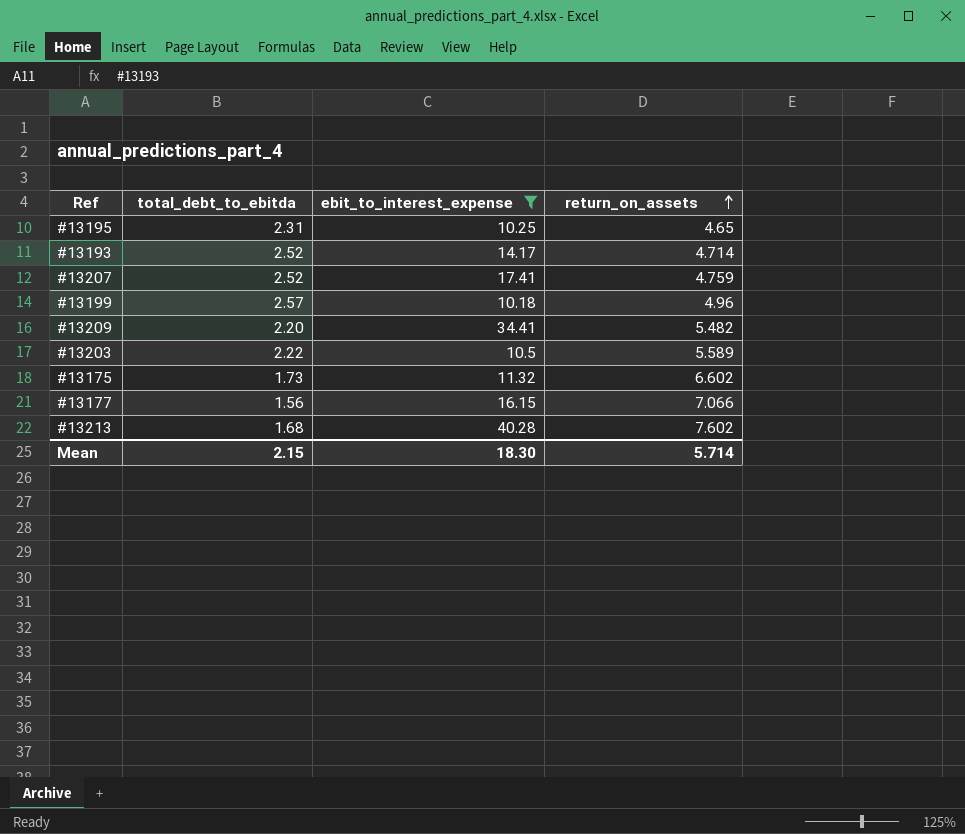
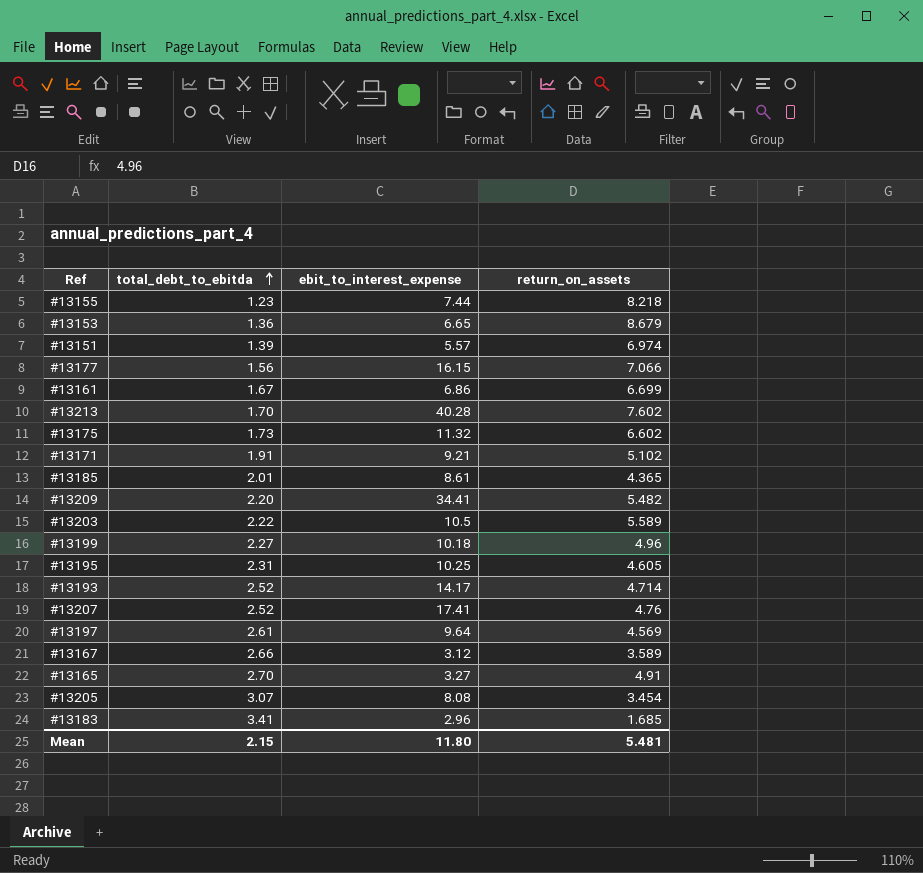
filter: ebit_to_interest_expense >= 10.18 -> none
row order: return_on_assets ascending -> total_debt_to_ebitda ascending
#13213 | total_debt_to_ebitda: 1.68 -> 1.70
#13199 | total_debt_to_ebitda: 2.57 -> 2.27
#13195 | return_on_assets: 4.65 -> 4.605
#13207 | return_on_assets: 4.759 -> 4.76
Mean | ebit_to_interest_expense: 18.30 -> 11.80
Mean | return_on_assets: 5.714 -> 5.481

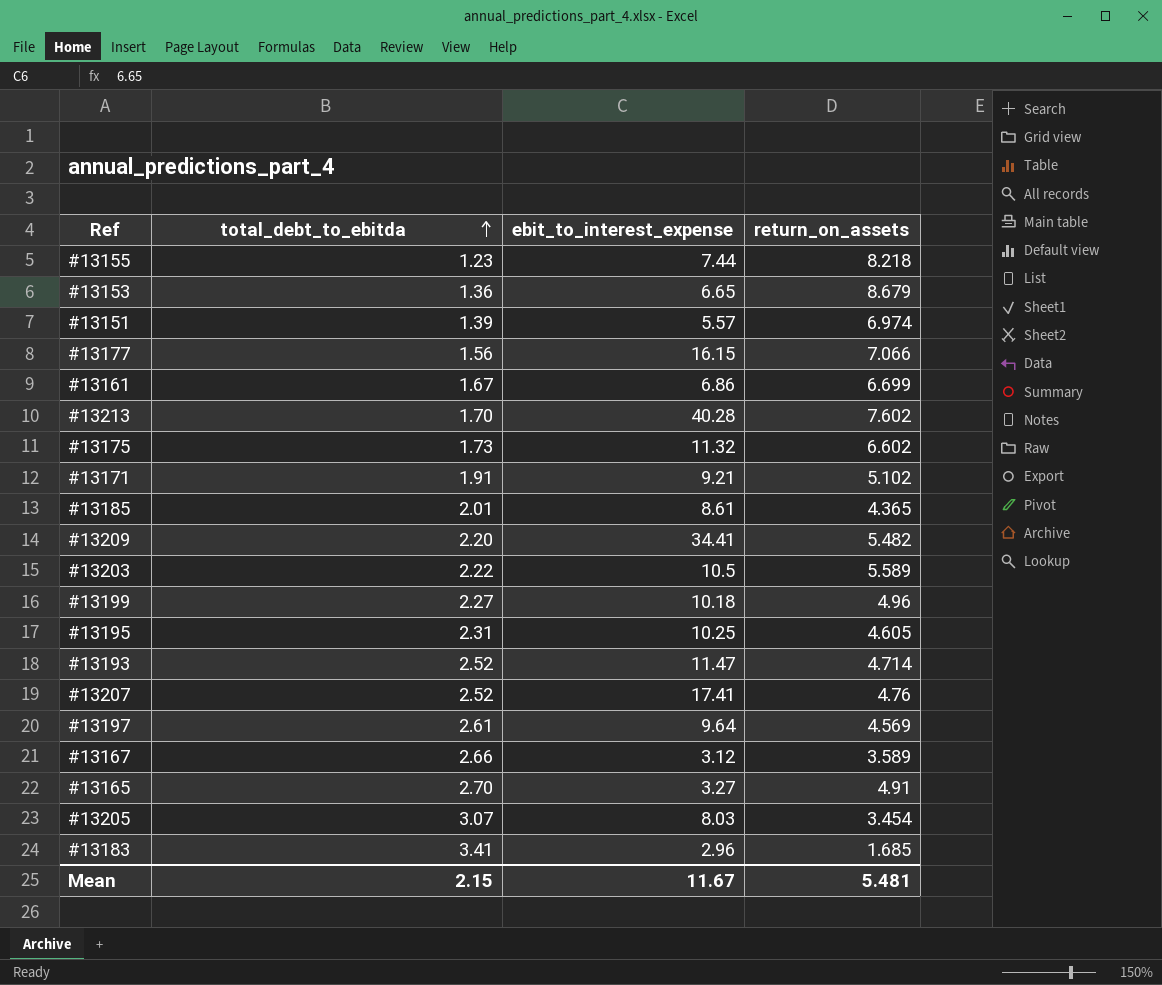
#13193 | ebit_to_interest_expense: 14.17 -> 11.47
#13205 | ebit_to_interest_expense: 8.08 -> 8.03
Mean | ebit_to_interest_expense: 11.80 -> 11.67

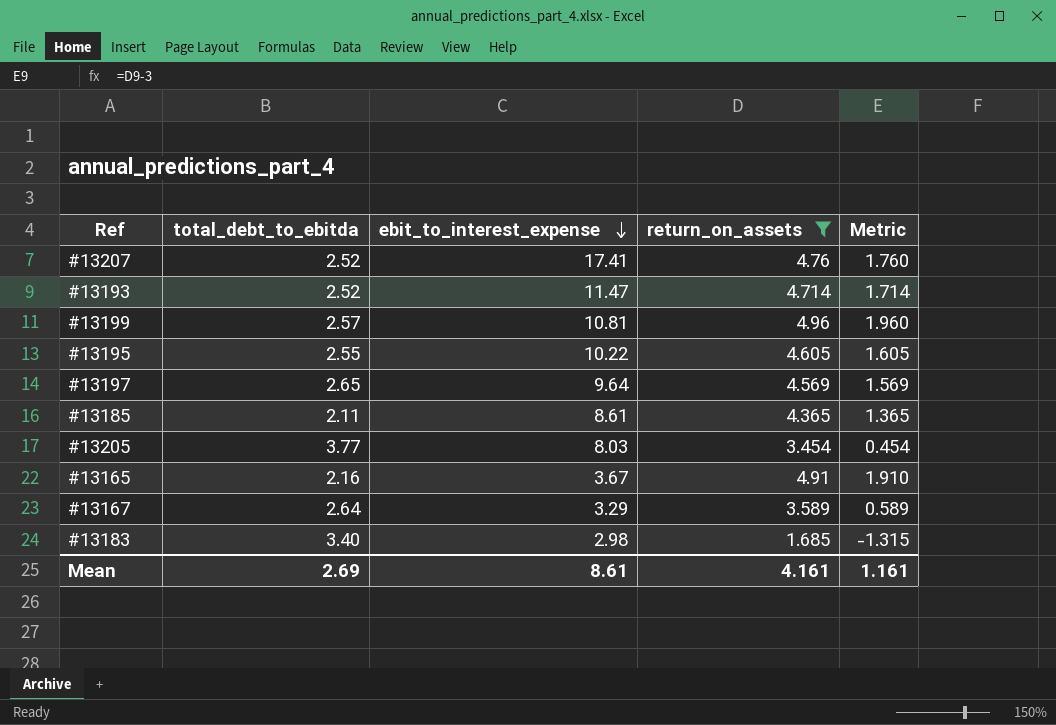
filter: none -> return_on_assets <= 4.96
row order: total_debt_to_ebitda ascending -> ebit_to_interest_expense descending
column Metric | formula: none -> [return_on_assets] - 3
#13199 | total_debt_to_ebitda: 2.27 -> 2.57
#13199 | ebit_to_interest_expense: 10.18 -> 10.81
#13195 | total_debt_to_ebitda: 2.31 -> 2.55
#13195 | ebit_to_interest_expense: 10.25 -> 10.22
#13197 | total_debt_to_ebitda: 2.61 -> 2.65
#13185 | total_debt_to_ebitda: 2.01 -> 2.11
#13205 | total_debt_to_ebitda: 3.07 -> 3.77
#13165 | total_debt_to_ebitda: 2.70 -> 2.16
#13165 | ebit_to_interest_expense: 3.27 -> 3.67
#13167 | total_debt_to_ebitda: 2.66 -> 2.64
#13167 | ebit_to_interest_expense: 3.12 -> 3.29
#13183 | total_debt_to_ebitda: 3.41 -> 3.40
#13183 | ebit_to_interest_expense: 2.96 -> 2.98
Mean | total_debt_to_ebitda: 2.15 -> 2.69
Mean | ebit_to_interest_expense: 11.67 -> 8.61
Mean | return_on_assets: 5.481 -> 4.161

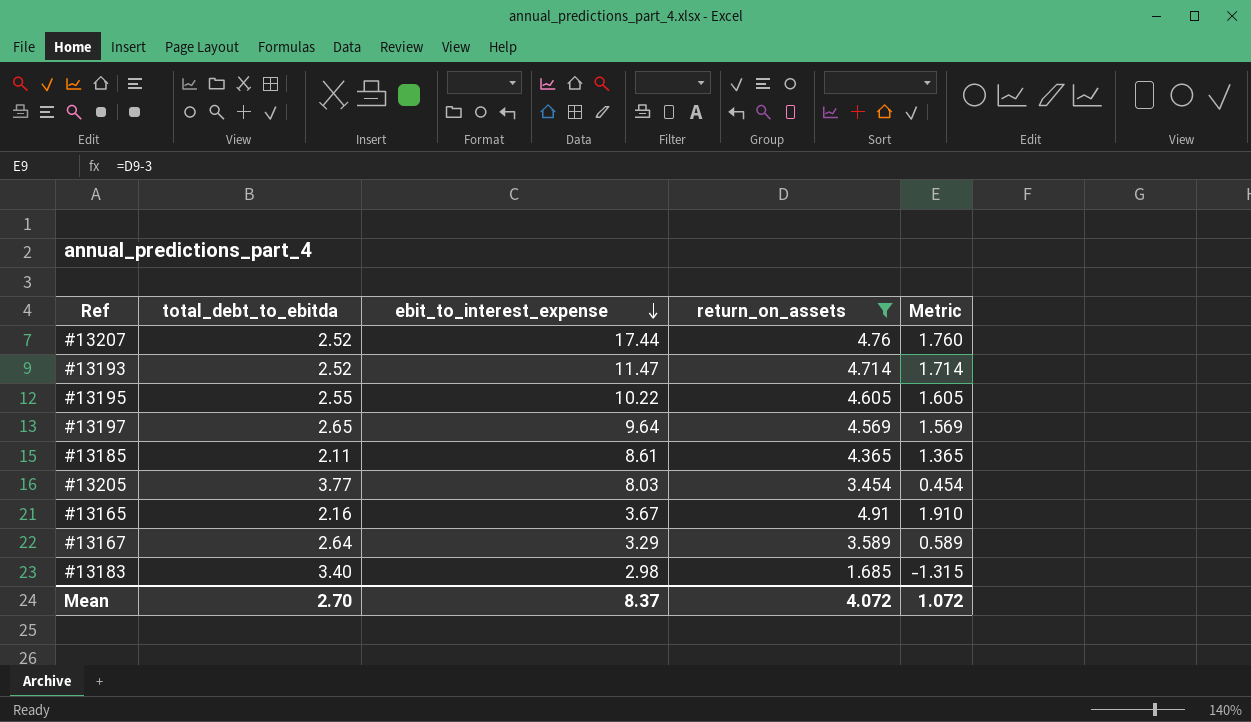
row #13199: 2.57 | 10.81 | 4.96 | 1.960 -> none
#13207 | ebit_to_interest_expense: 17.41 -> 17.44
Mean | total_debt_to_ebitda: 2.69 -> 2.70
Mean | ebit_to_interest_expense: 8.61 -> 8.37
Mean | return_on_assets: 4.161 -> 4.072
Mean | Metric: 1.161 -> 1.072

